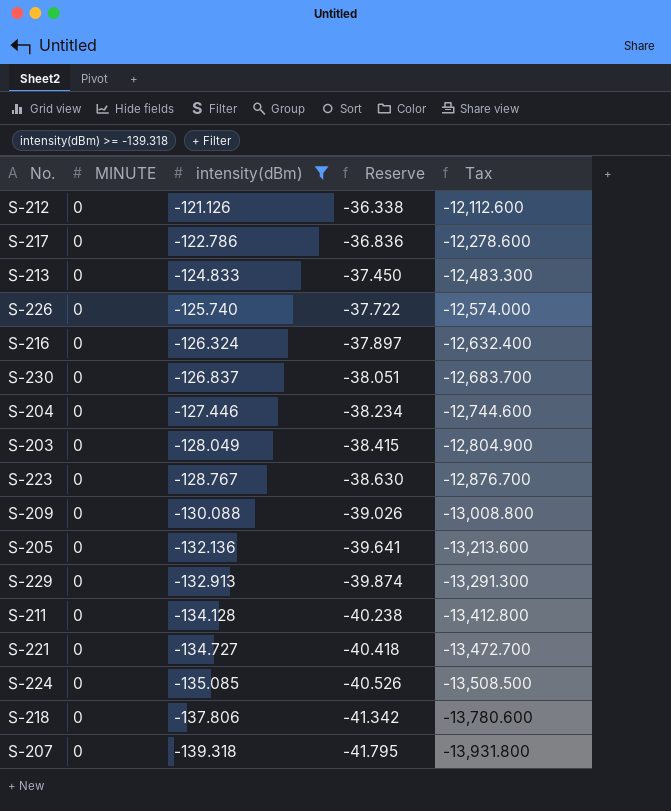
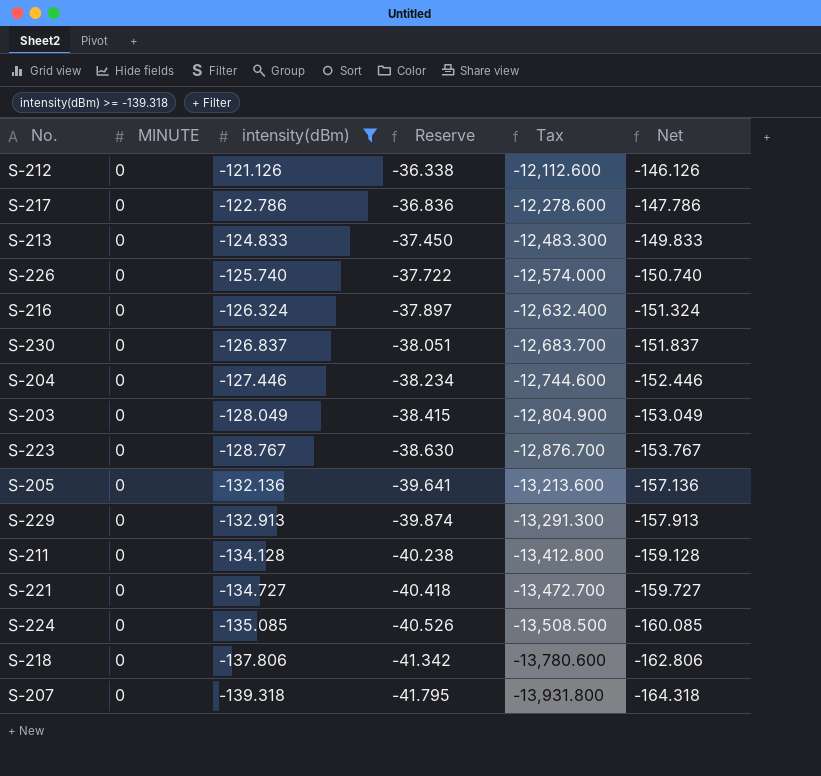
column Net | formula: none -> [intensity(dBm)] - 25
row S-209: 0 | -130.088 | -39.026 | -13,008.800 -> none

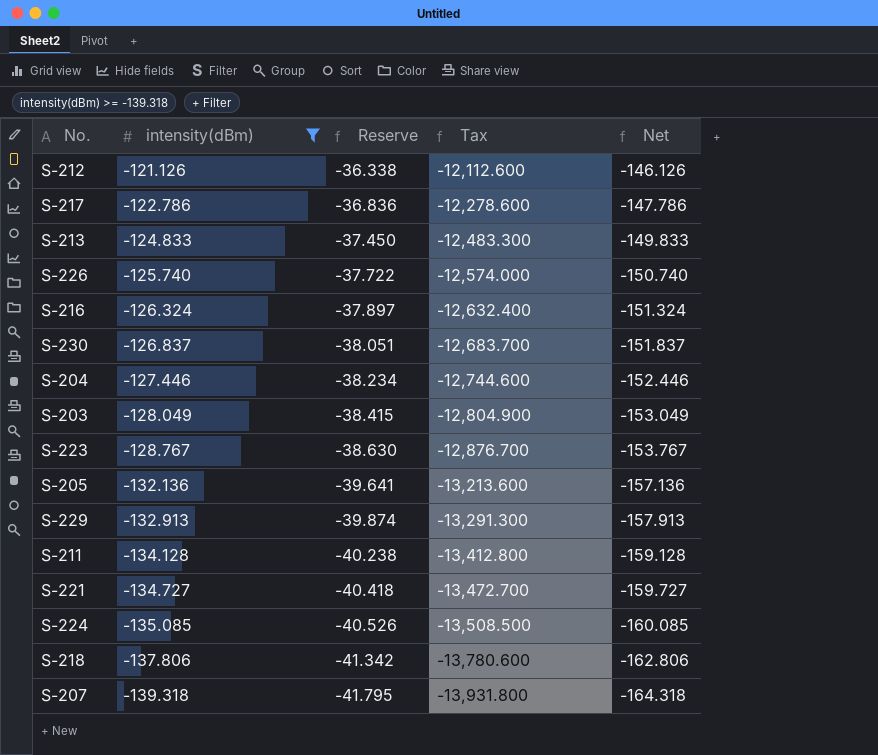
column MINUTE | position: 2 -> none

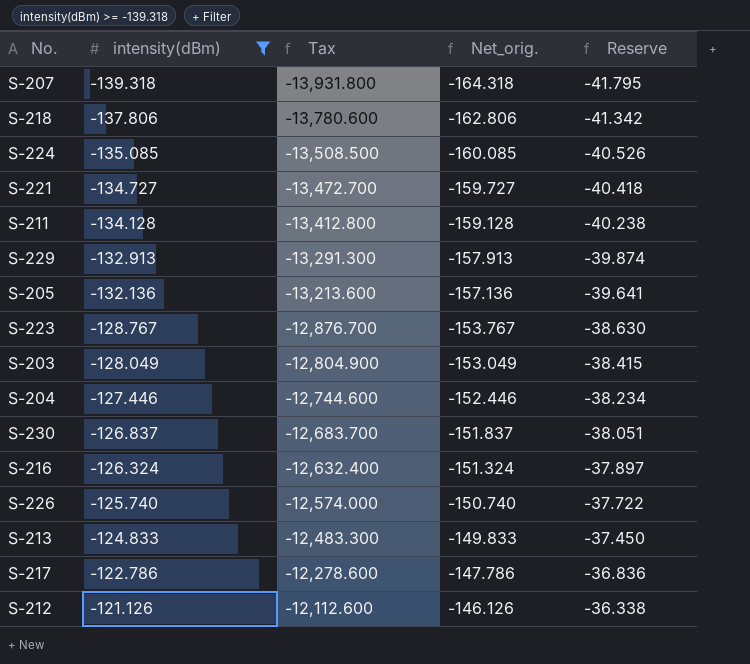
row order: intensity(dBm) descending -> intensity(dBm) ascending
column name: Net -> Net_orig.
column Reserve | position: 3 -> 5

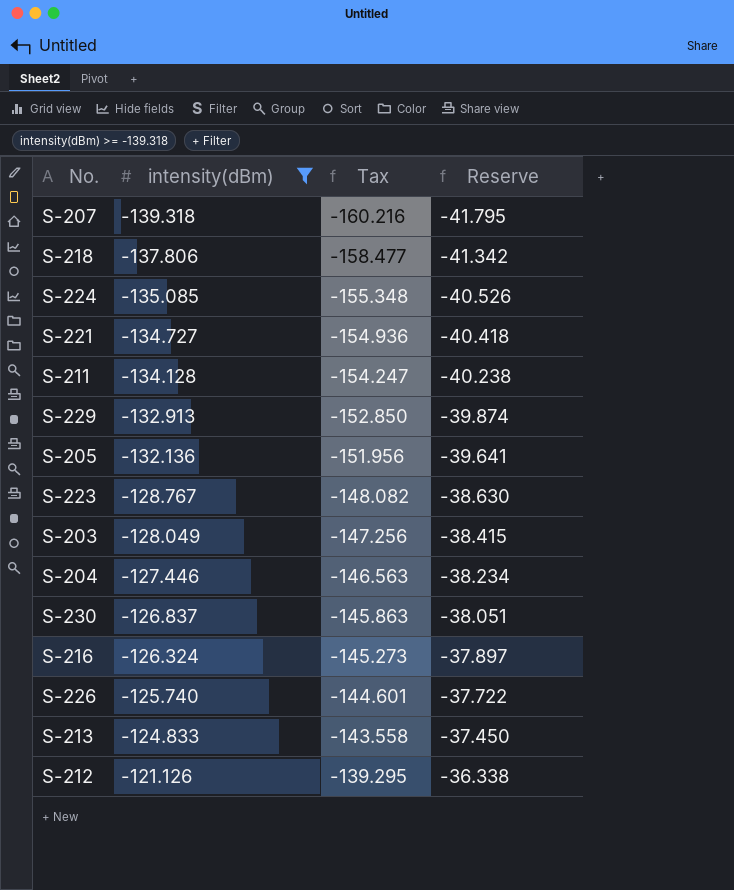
column Net_orig. | formula: [intensity(dBm)] - 25 -> none
column Tax | formula: [intensity(dBm)] * 100 -> [intensity(dBm)] * 1.15
row S-217: -122.786 | -12,278.600 | -147.786 | -36.836 -> none

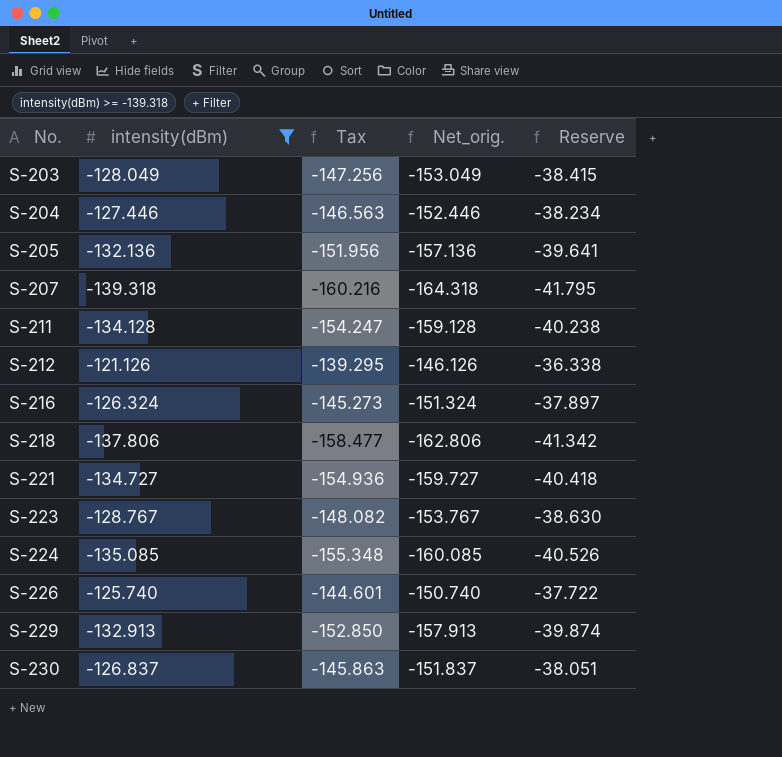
row order: intensity(dBm) ascending -> No. ascending
column Net_orig. | formula: none -> [intensity(dBm)] - 25
row S-213: -124.833 | -143.558 | -37.450 -> none

